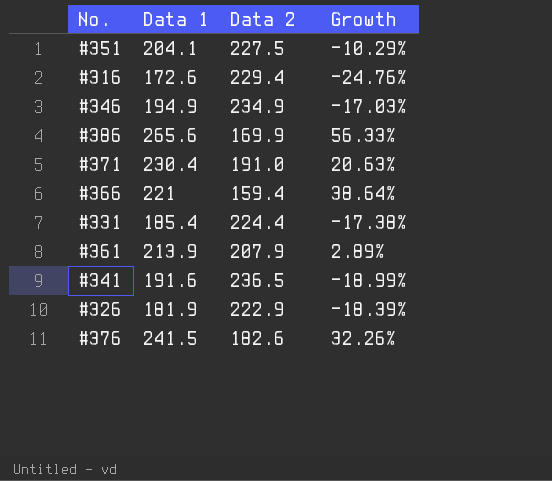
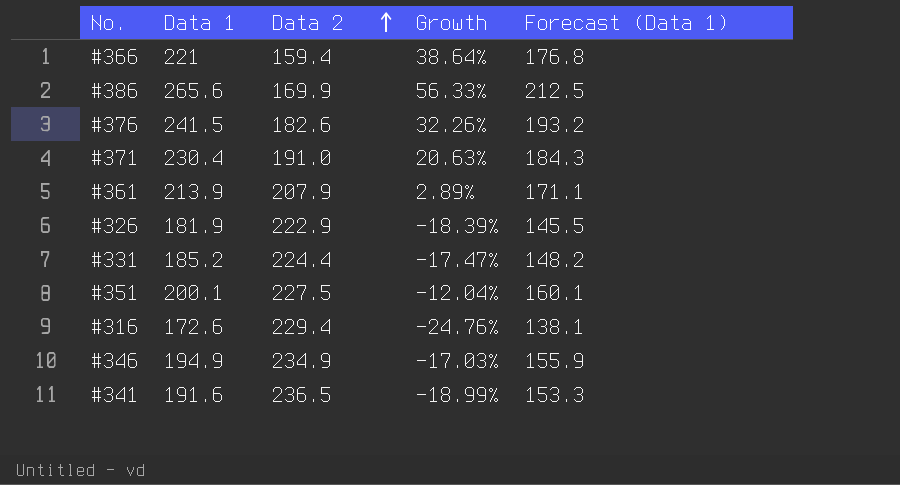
row order: none -> Data 2 ascending
column Forecast (Data 1) | formula: none -> [Data 1] * 0.8
#331 | Data 1: 185.4 -> 185.2
#331 | Growth: -17.38% -> -17.47%
#351 | Data 1: 204.1 -> 200.1
#351 | Growth: -10.29% -> -12.04%

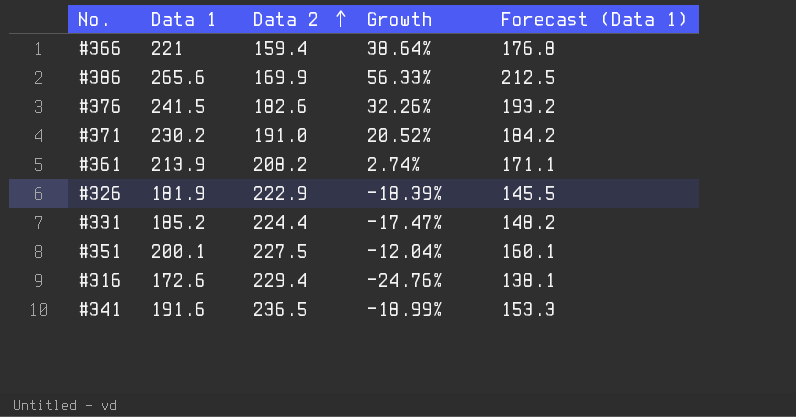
row #346: 194.9 | 234.9 | -17.03% | 155.9 -> none
#371 | Data 1: 230.4 -> 230.2
#371 | Growth: 20.63% -> 20.52%
#371 | Forecast (Data 1): 184.3 -> 184.2
#361 | Data 2: 207.9 -> 208.2
#361 | Growth: 2.89% -> 2.74%

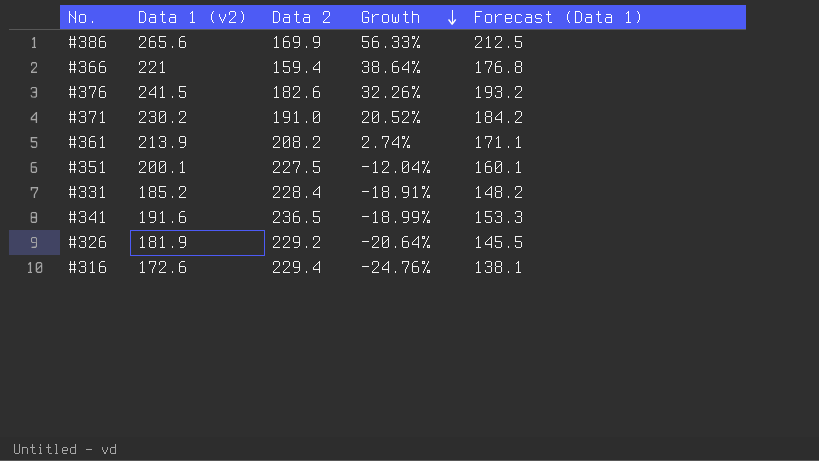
row order: Data 2 ascending -> Growth descending
column name: Data 1 -> Data 1 (v2)
#331 | Data 2: 224.4 -> 228.4
#331 | Growth: -17.47% -> -18.91%
#326 | Data 2: 222.9 -> 229.2
#326 | Growth: -18.39% -> -20.64%

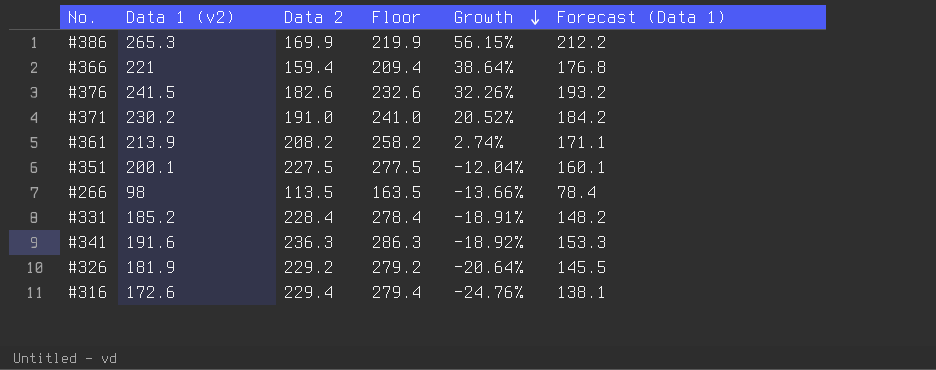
column Floor | formula: none -> [Data 2] + 50
#386 | Data 1 (v2): 265.6 -> 265.3
#386 | Growth: 56.33% -> 56.15%
#386 | Forecast (Data 1): 212.5 -> 212.2
row #266: none -> 98 | 113.5 | 163.5 | -13.66% | 78.4
#341 | Data 2: 236.5 -> 236.3
#341 | Growth: -18.99% -> -18.92%

